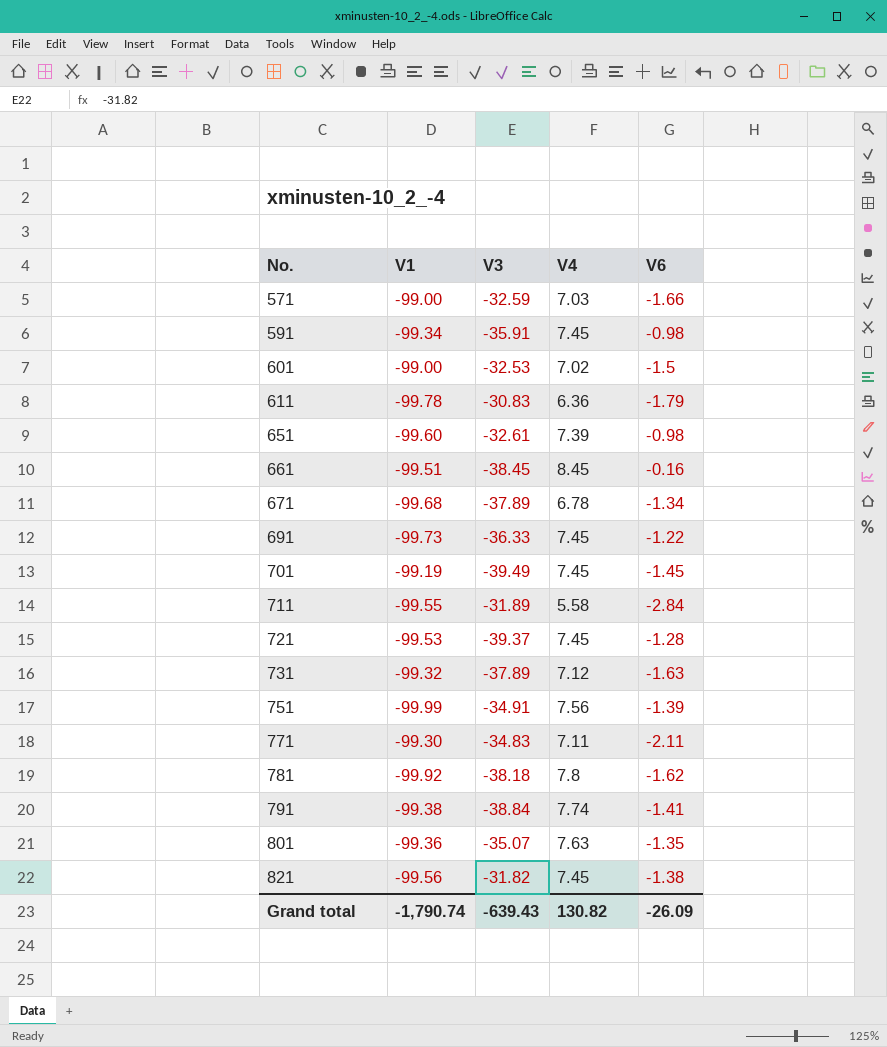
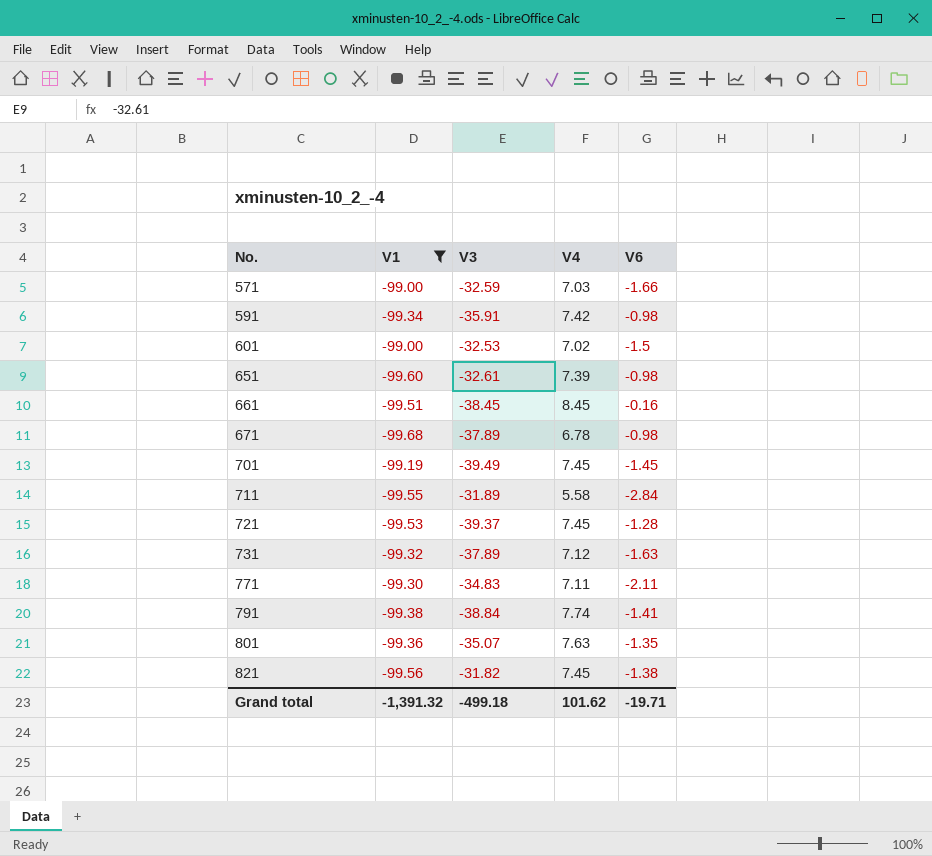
filter: none -> V1 >= -99.68
591 | V4: 7.45 -> 7.42
671 | V6: -1.34 -> -0.98
Grand total | V1: -1,790.74 -> -1,391.32
Grand total | V3: -639.43 -> -499.18
Grand total | V4: 130.82 -> 101.62
Grand total | V6: -26.09 -> -19.71

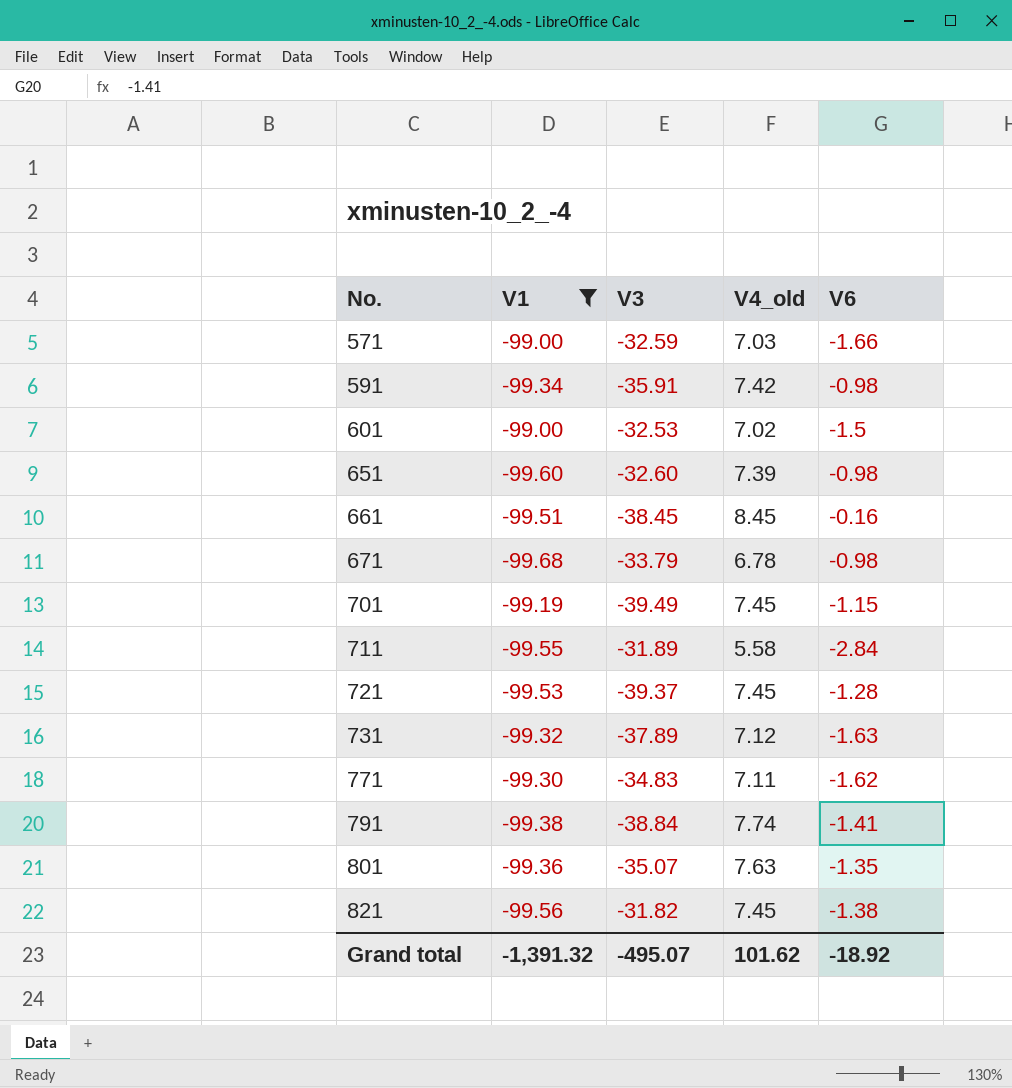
column name: V4 -> V4_old
651 | V3: -32.61 -> -32.60
671 | V3: -37.89 -> -33.79
701 | V6: -1.45 -> -1.15
771 | V6: -2.11 -> -1.62
Grand total | V3: -499.18 -> -495.07
Grand total | V6: -19.71 -> -18.92

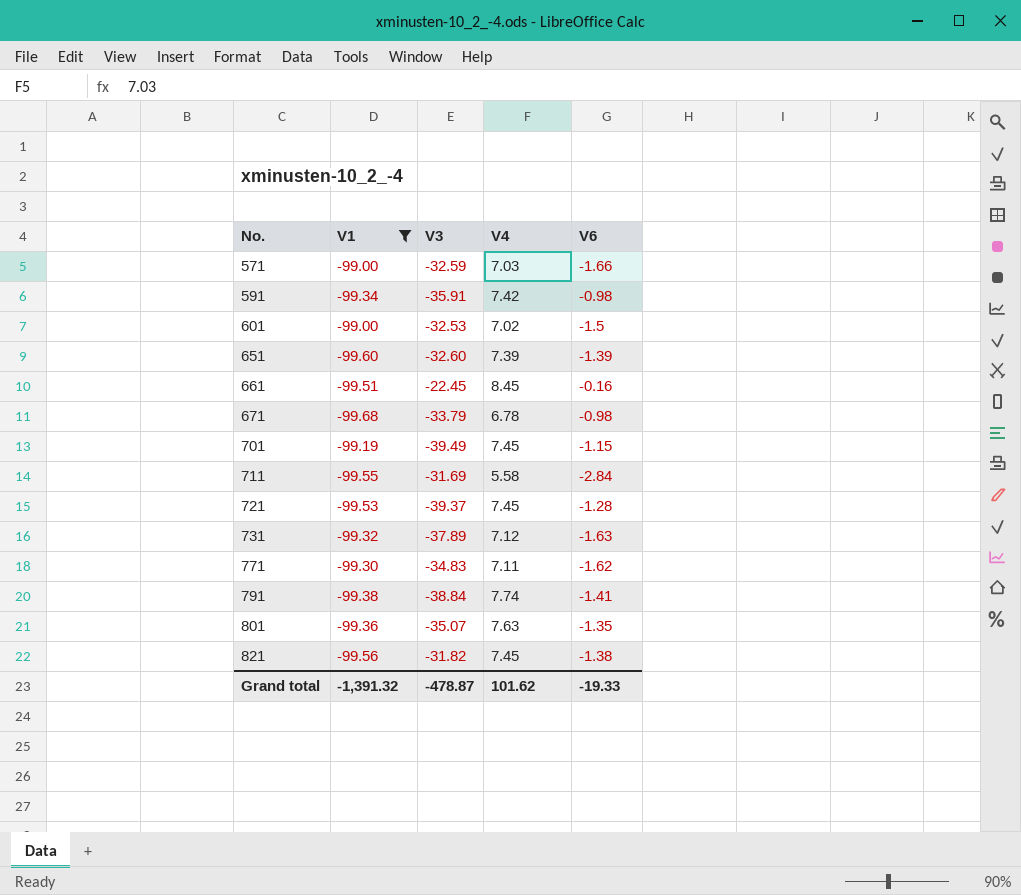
column name: V4_old -> V4
651 | V6: -0.98 -> -1.39
661 | V3: -38.45 -> -22.45
711 | V3: -31.89 -> -31.69
Grand total | V3: -495.07 -> -478.87
Grand total | V6: -18.92 -> -19.33

